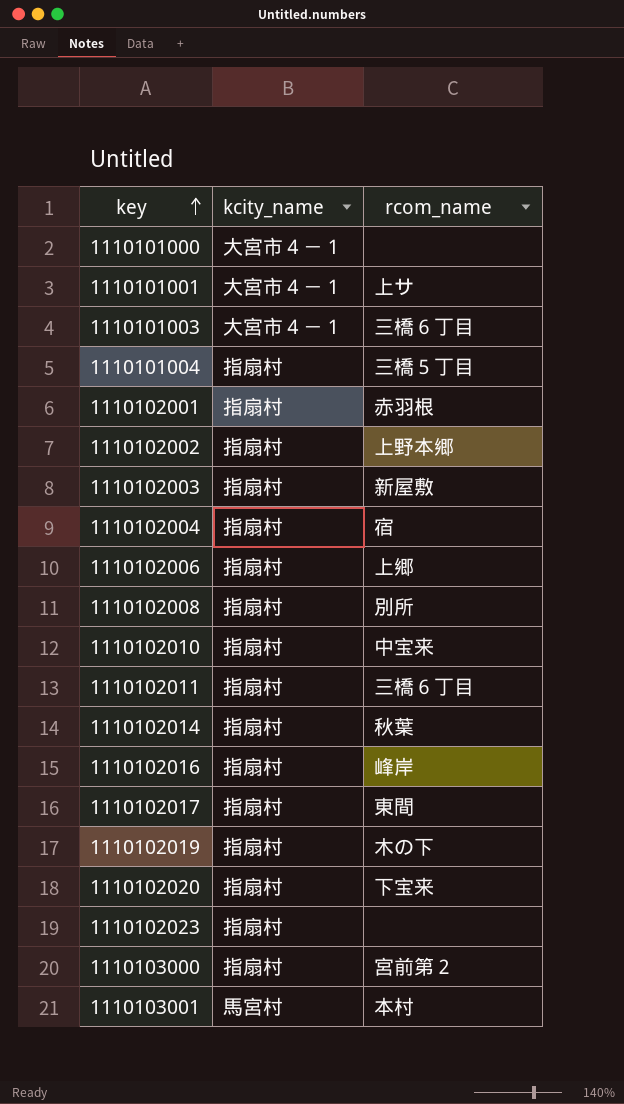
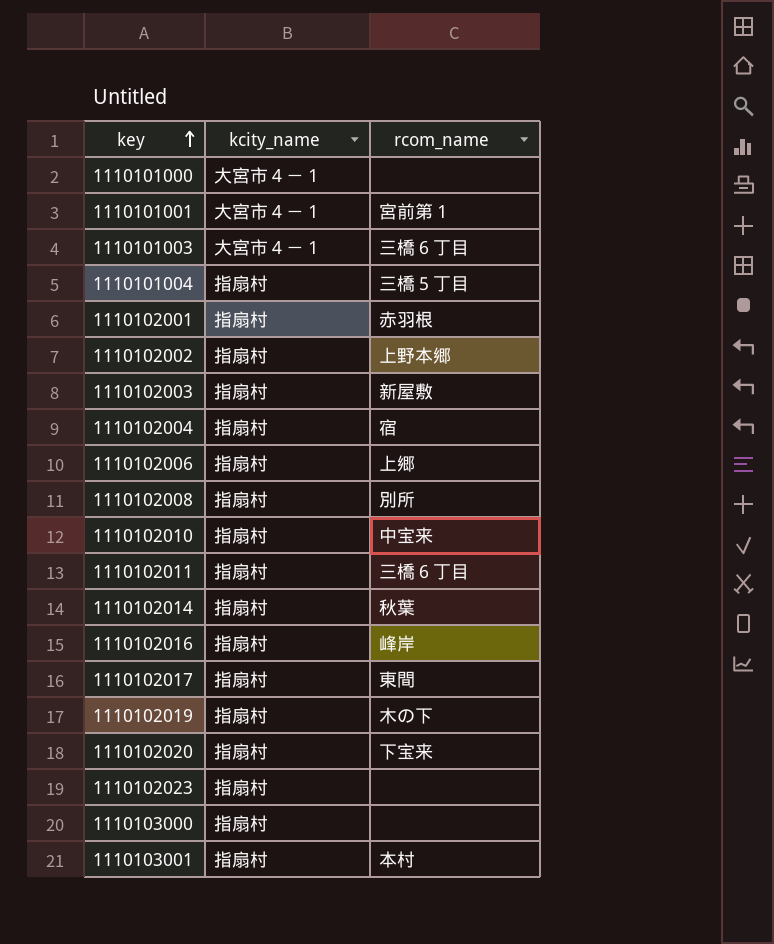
1110101001 | rcom_name: 上サ -> 宮前第１
1110103000 | rcom_name: 宮前第２ -> none
1110103001 | kcity_name: 馬宮村 -> 指扇村

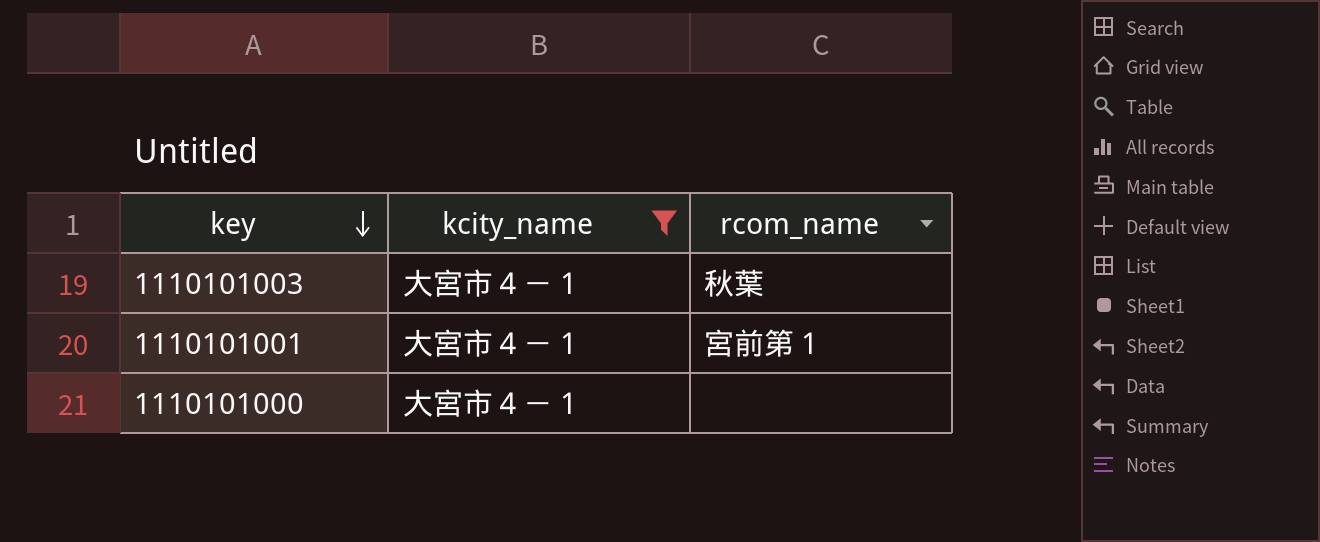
filter: none -> kcity_name = 大宮市４－１
row order: key ascending -> key descending
1110101003 | rcom_name: 三橋６丁目 -> 秋葉

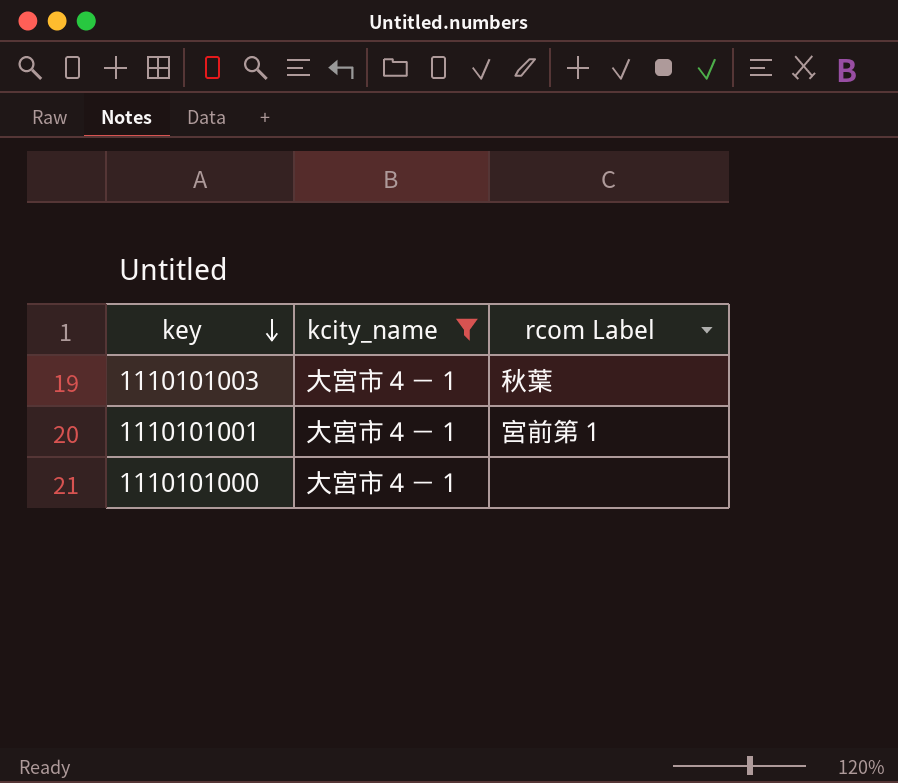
column name: rcom_name -> rcom Label

